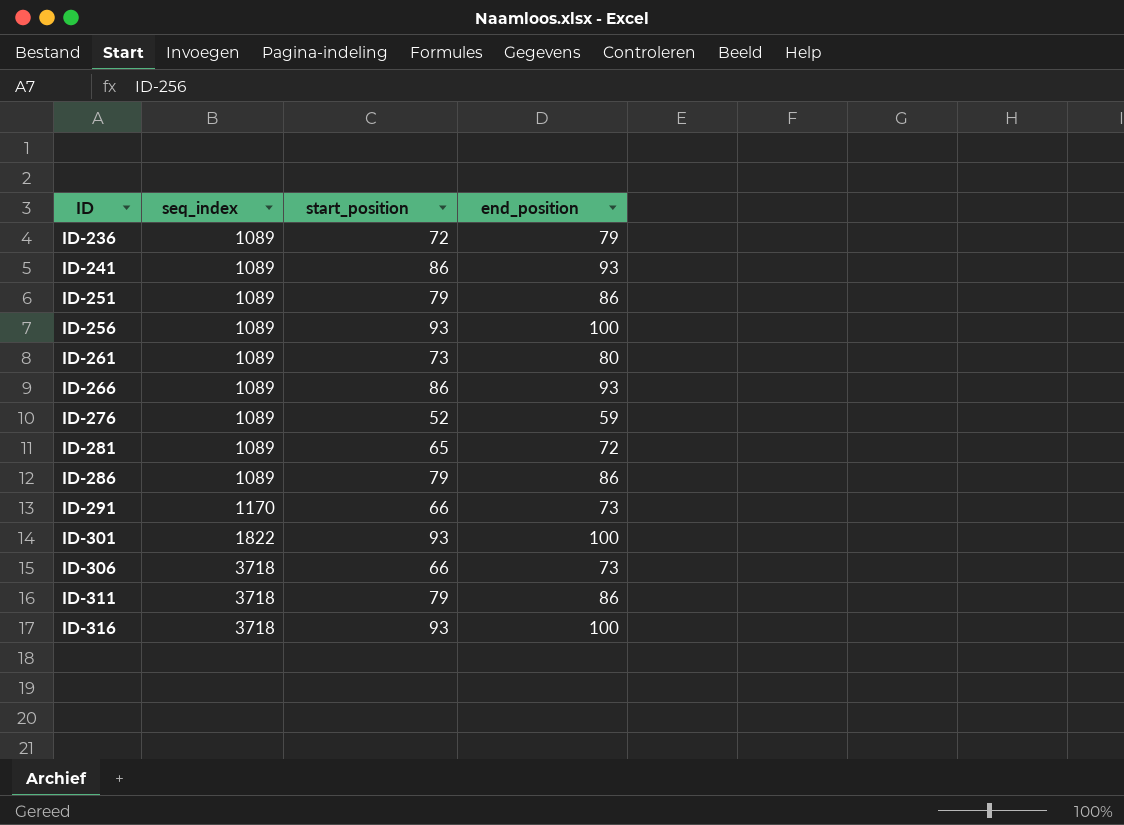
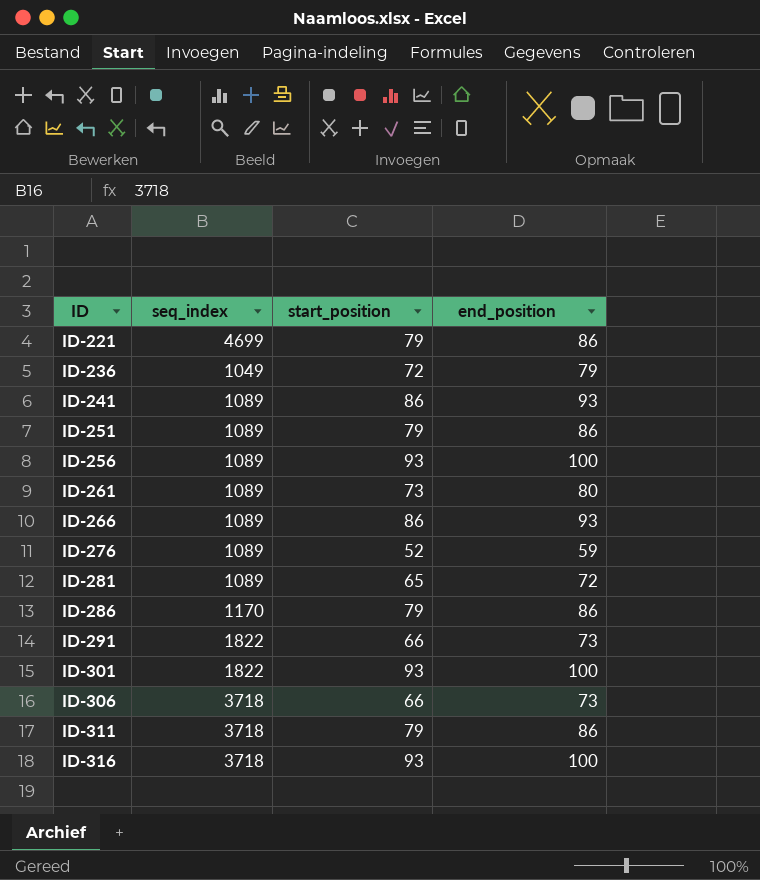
row ID-221: none -> 4699 | 79 | 86
ID-236 | seq_index: 1089 -> 1049
ID-286 | seq_index: 1089 -> 1170
ID-291 | seq_index: 1170 -> 1822

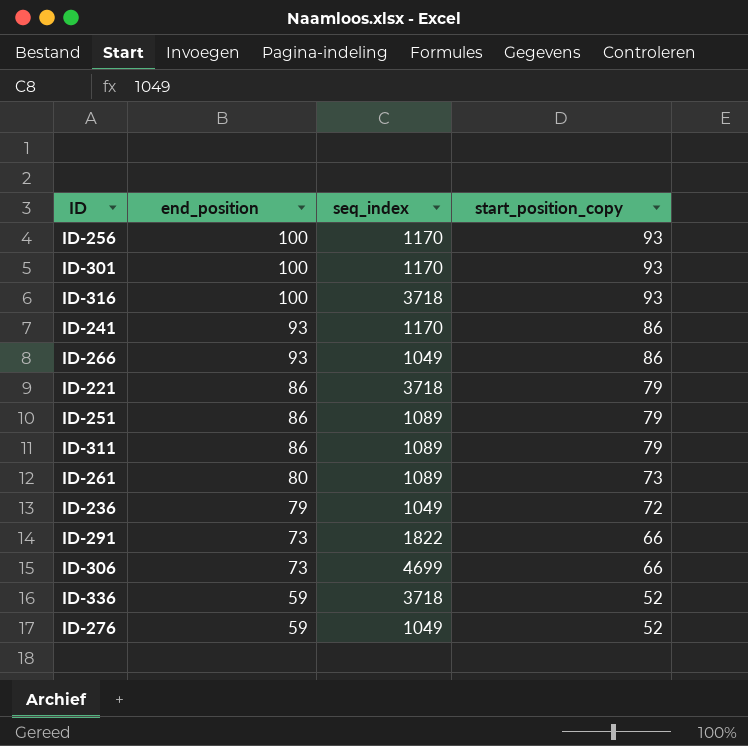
row order: ID ascending -> end_position descending
column end_position | position: 4 -> 2
column name: start_position -> start_position_copy
row ID-281: 1089 | 65 | 72 -> none
row ID-286: 1170 | 79 | 86 -> none
ID-256 | seq_index: 1089 -> 1170
ID-301 | seq_index: 1822 -> 1170
ID-241 | seq_index: 1089 -> 1170
ID-266 | seq_index: 1089 -> 1049
ID-221 | seq_index: 4699 -> 3718
ID-311 | seq_index: 3718 -> 1089
ID-306 | seq_index: 3718 -> 4699
row ID-336: none -> 59 | 3718 | 52
ID-276 | seq_index: 1089 -> 1049

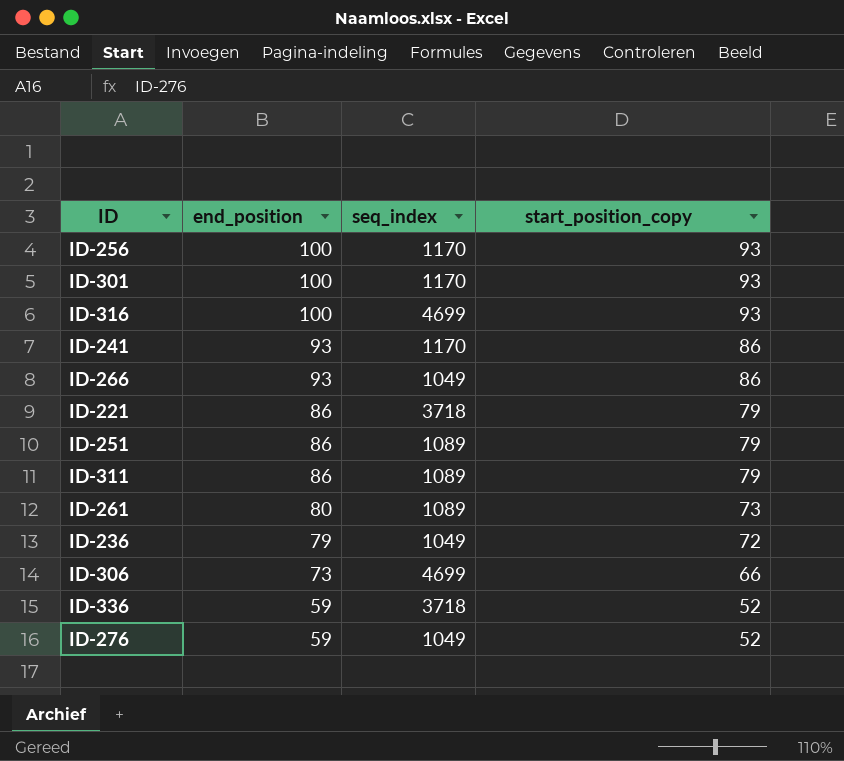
row ID-291: 73 | 1822 | 66 -> none
ID-316 | seq_index: 3718 -> 4699

